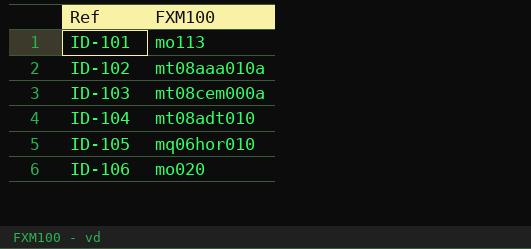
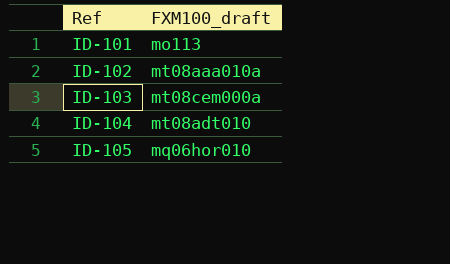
column name: FXM100 -> FXM100_draft
row ID-106: mo020 -> none

